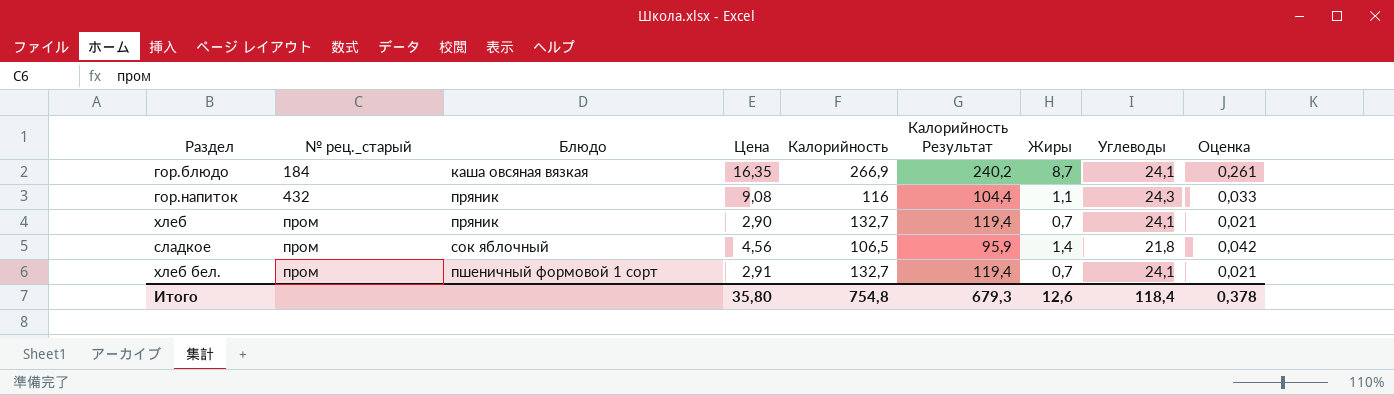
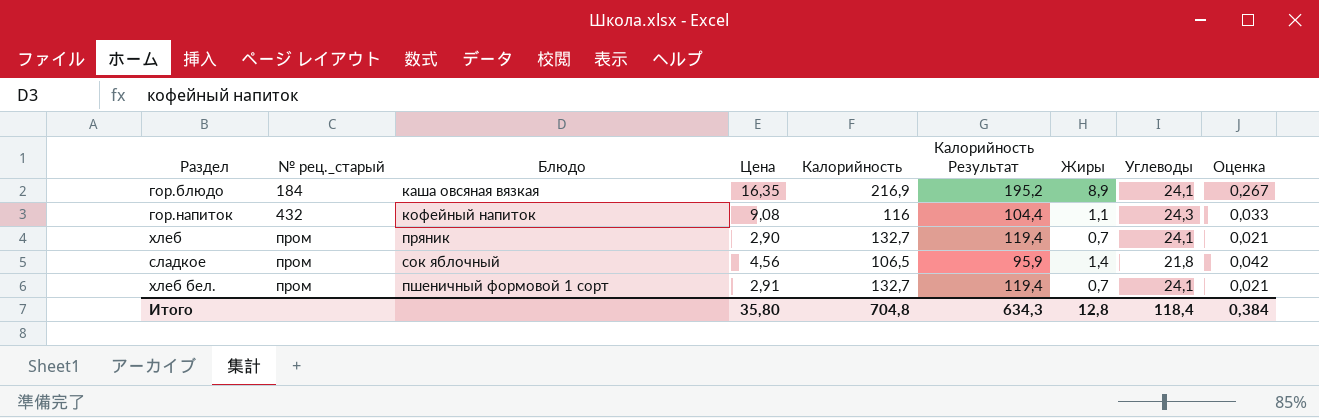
гор.блюдо | Калорийность: 266,9 -> 216,9
гор.блюдо | Калорийность Результат: 240,2 -> 195,2
гор.блюдо | Жиры: 8,7 -> 8,9
гор.блюдо | Оценка: 0,261 -> 0,267
гор.напиток | Блюдо: пряник -> кофейный напиток
Итого | Калорийность: 754,8 -> 704,8
Итого | Калорийность Результат: 679,3 -> 634,3
Итого | Жиры: 12,6 -> 12,8
Итого | Оценка: 0,378 -> 0,384

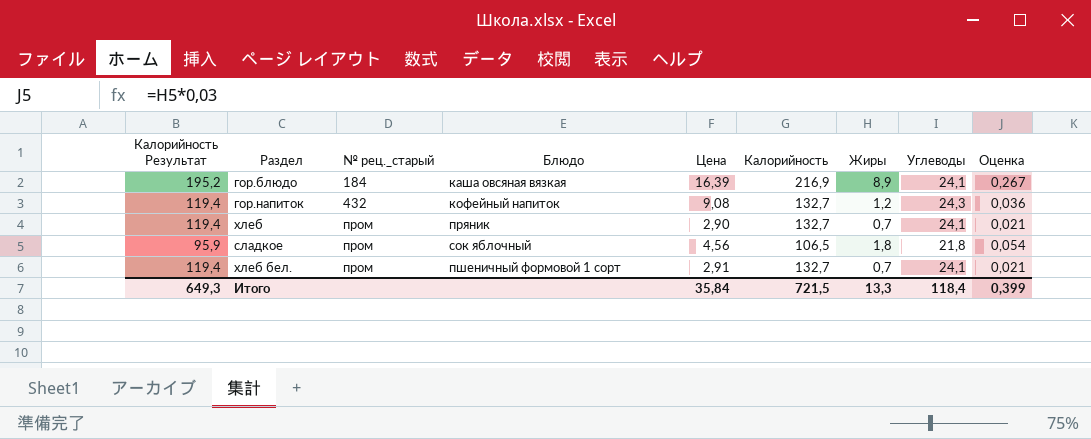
column Калорийность Результат | position: 6 -> 1
гор.блюдо | Цена: 16,35 -> 16,39
гор.напиток | Калорийность Результат: 104,4 -> 119,4
гор.напиток | Калорийность: 116 -> 132,7
гор.напиток | Жиры: 1,1 -> 1,2
гор.напиток | Оценка: 0,033 -> 0,036
сладкое | Жиры: 1,4 -> 1,8
сладкое | Оценка: 0,042 -> 0,054
Итого | Калорийность Результат: 634,3 -> 649,3
Итого | Цена: 35,80 -> 35,84
Итого | Калорийность: 704,8 -> 721,5
Итого | Жиры: 12,8 -> 13,3
Итого | Оценка: 0,384 -> 0,399

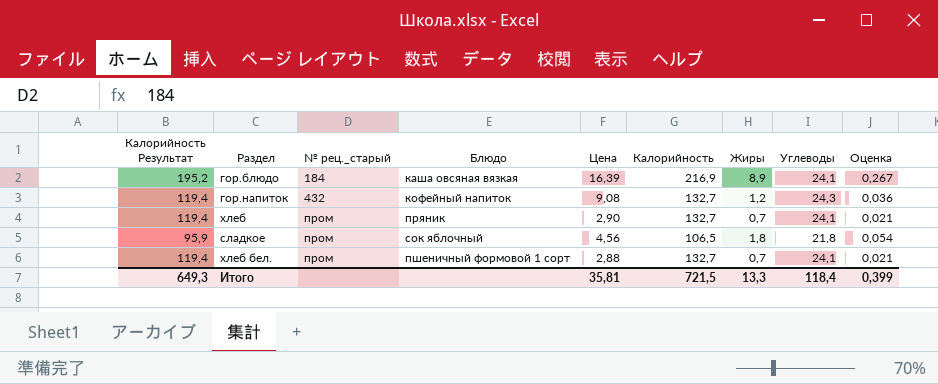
хлеб бел. | Цена: 2,91 -> 2,88
Итого | Цена: 35,84 -> 35,81

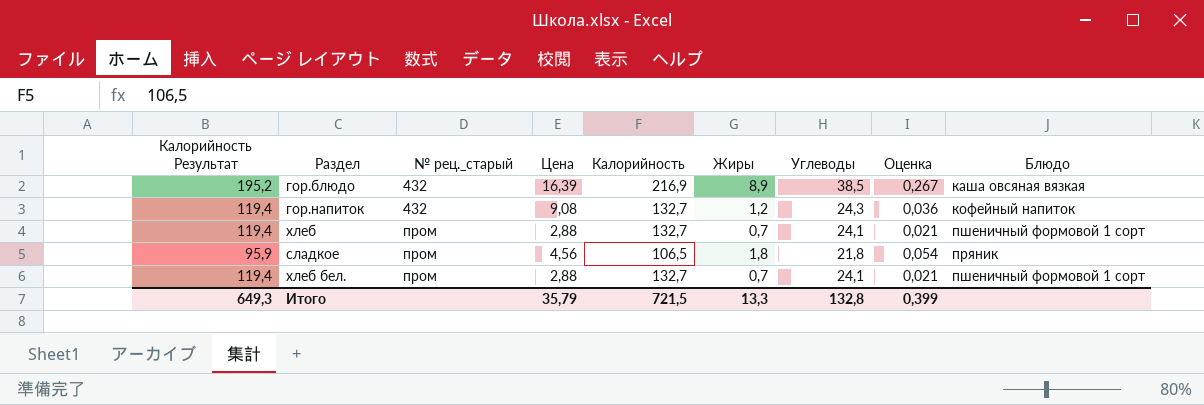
column Блюдо | position: 4 -> 9
гор.блюдо | № рец._старый: 184 -> 432
гор.блюдо | Углеводы: 24,1 -> 38,5
хлеб | Цена: 2,90 -> 2,88
хлеб | Блюдо: пряник -> пшеничный формовой 1 сорт
сладкое | Блюдо: сок яблочный -> пряник
Итого | Цена: 35,81 -> 35,79
Итого | Углеводы: 118,4 -> 132,8

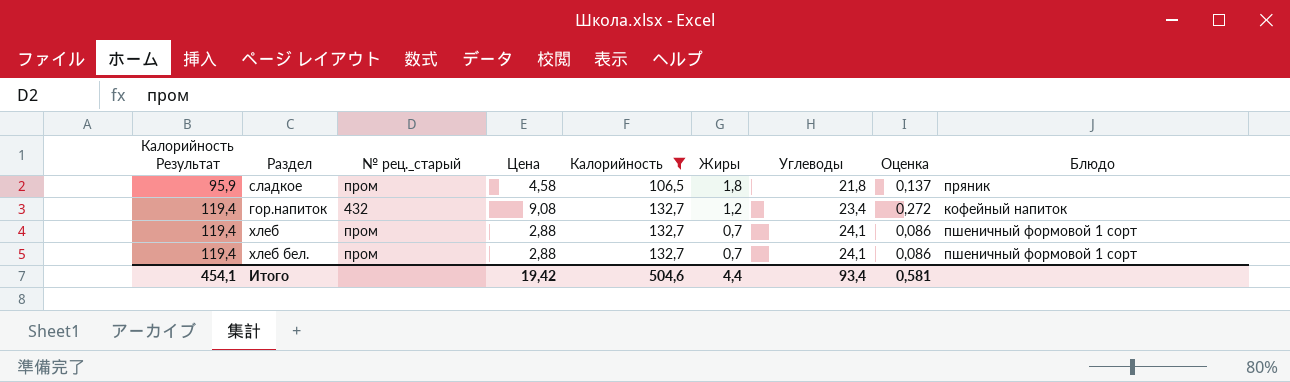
filter: none -> Калорийность != 216,9
row order: № рец._старый ascending -> Калорийность Результат ascending
column Оценка | formula: [Жиры] * 0,03 -> [Цена] * 0,03
сладкое | Цена: 4,56 -> 4,58
гор.напиток | Углеводы: 24,3 -> 23,4
Итого | Калорийность Результат: 649,3 -> 454,1
Итого | Цена: 35,79 -> 19,42
Итого | Калорийность: 721,5 -> 504,6
Итого | Жиры: 13,3 -> 4,4
Итого | Углеводы: 132,8 -> 93,4
Итого | Оценка: 0,399 -> 0,581

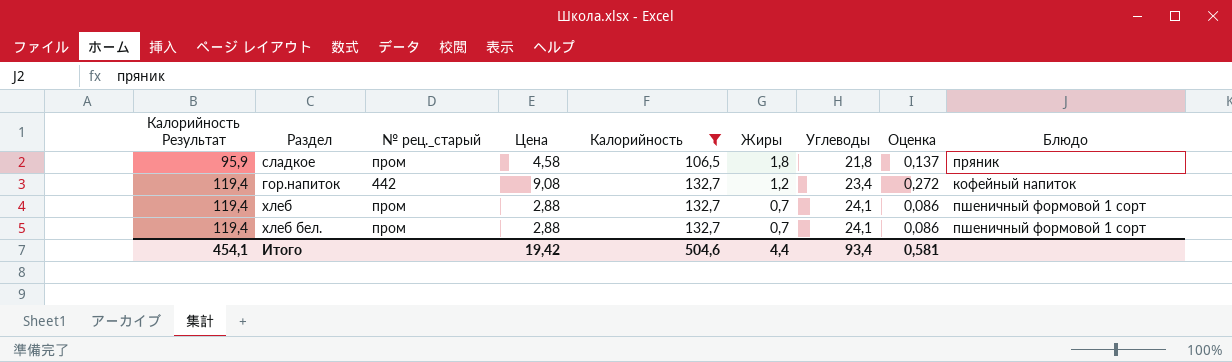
гор.напиток | № рец._старый: 432 -> 442

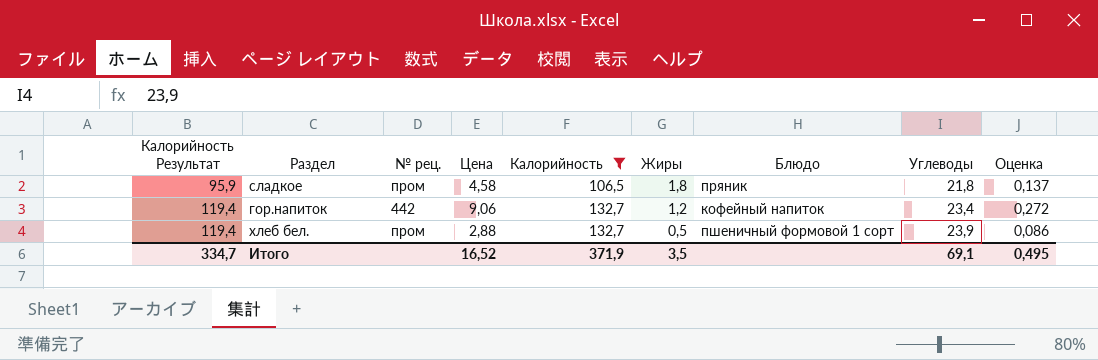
column name: № рец._старый -> № рец.
column Блюдо | position: 9 -> 7
row хлеб: 119,4 | пром | 2,88 | 132,7 | 0,7 | 24,1 | 0,086 | пшеничный формовой 1 сорт -> none
гор.напиток | Цена: 9,08 -> 9,06
хлеб бел. | Жиры: 0,7 -> 0,5
хлеб бел. | Углеводы: 24,1 -> 23,9
Итого | Калорийность Результат: 454,1 -> 334,7
Итого | Цена: 19,42 -> 16,52
Итого | Калорийность: 504,6 -> 371,9
Итого | Жиры: 4,4 -> 3,5
Итого | Углеводы: 93,4 -> 69,1
Итого | Оценка: 0,581 -> 0,495

